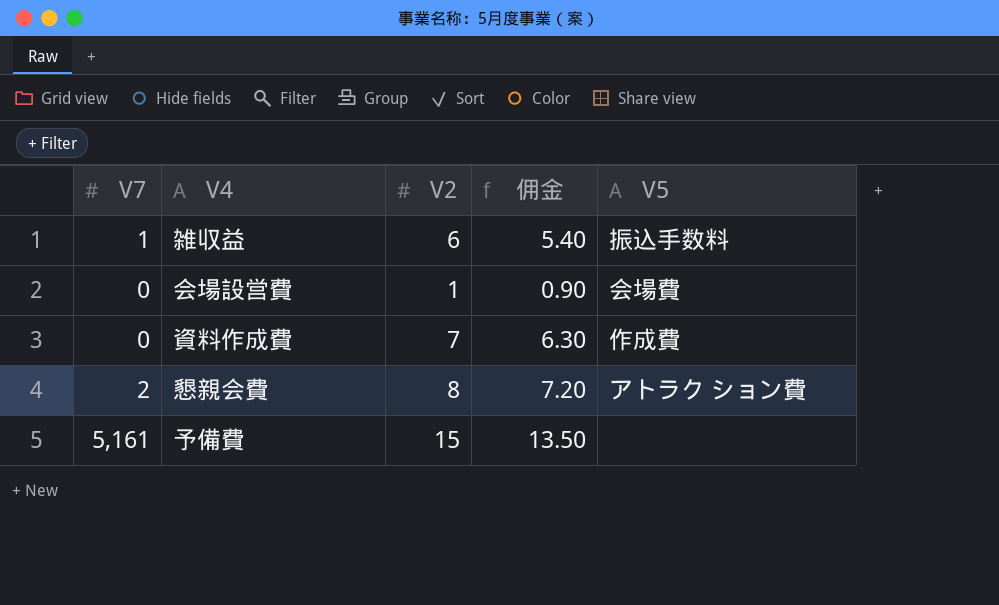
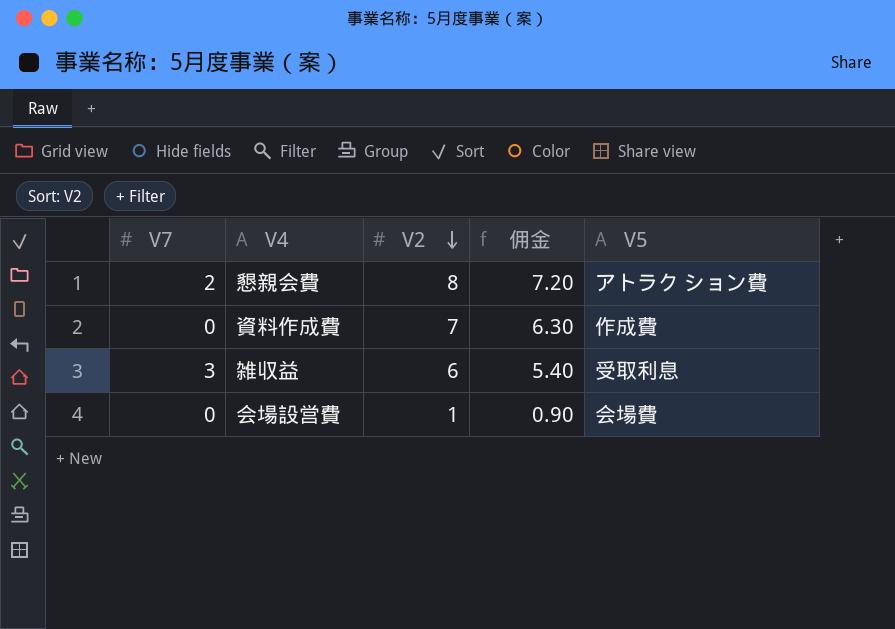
row order: none -> V2 descending
row 予備費: 5,161 | 15 | 13.50 | none -> none
雑収益 | V7: 1 -> 3
雑収益 | V5: 振込手数料 -> 受取利息

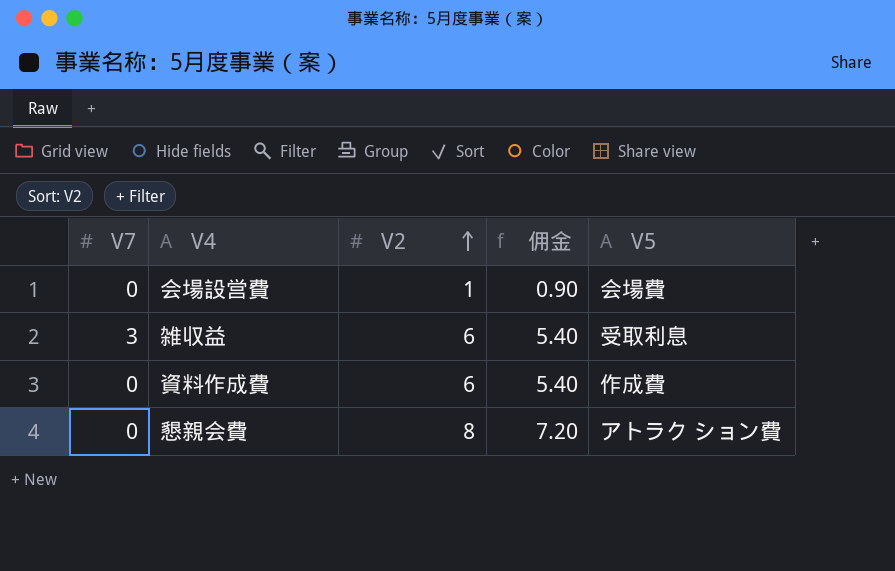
row order: V2 descending -> V2 ascending
資料作成費 | V2: 7 -> 6
資料作成費 | 佣金: 6.30 -> 5.40
懇親会費 | V7: 2 -> 0

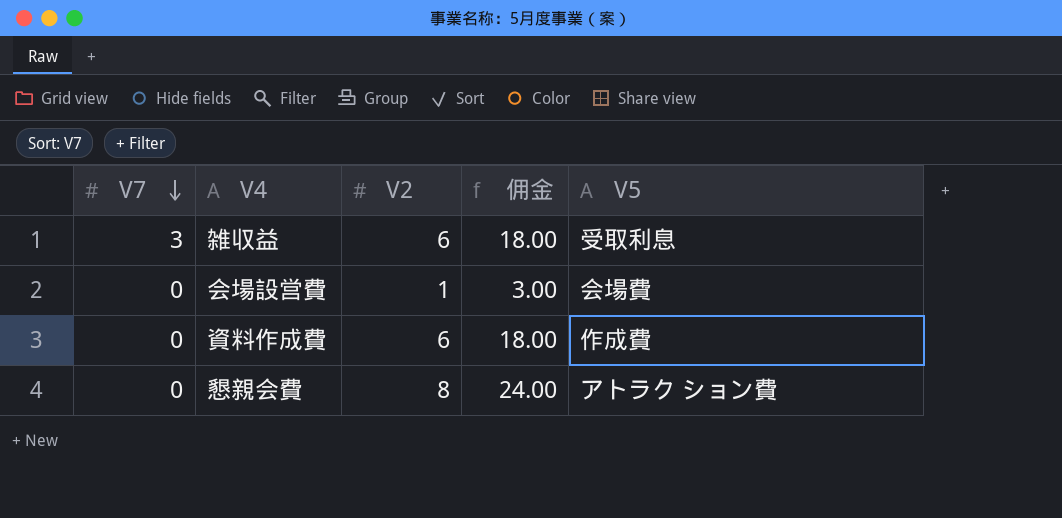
row order: V2 ascending -> V7 descending
column 佣金 | formula: [V2] * 0.9 -> [V2] * 3

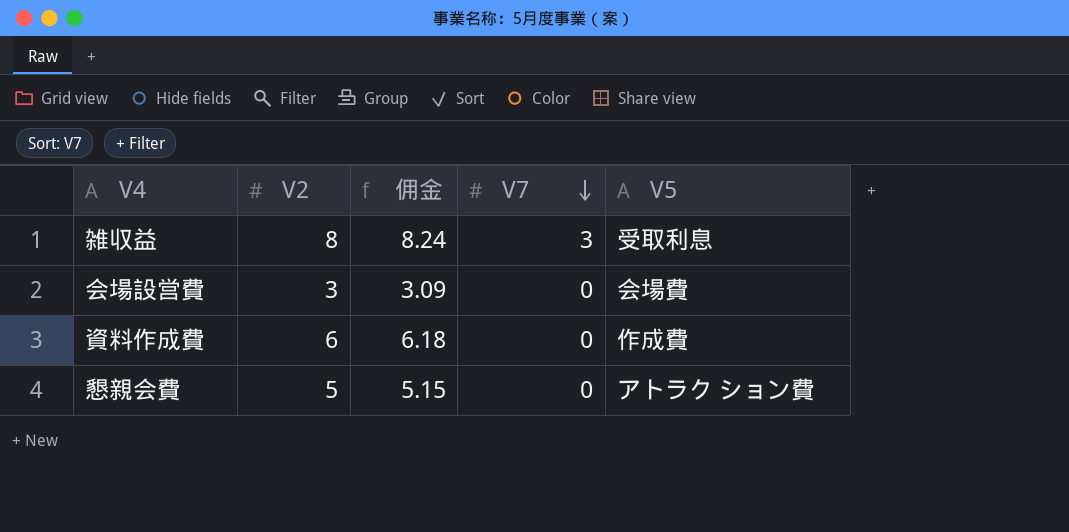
column 佣金 | formula: [V2] * 3 -> [V2] * 1.03
column V7 | position: 1 -> 4
雑収益 | V2: 6 -> 8
会場設営費 | V2: 1 -> 3
懇親会費 | V2: 8 -> 5

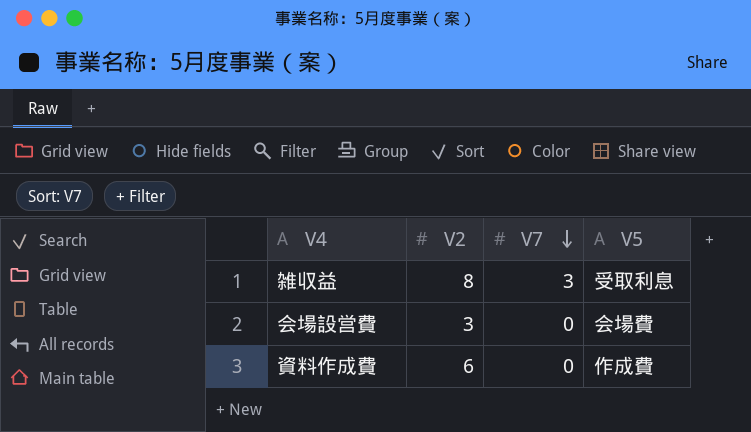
column 佣金 | formula: [V2] * 1.03 -> none
row 懇親会費: 5 | 5.15 | 0 | アトラク ション費 -> none

